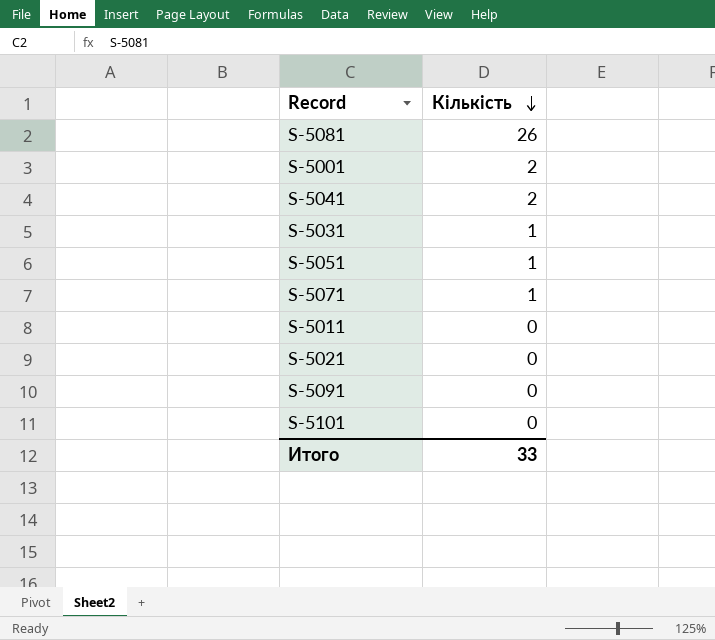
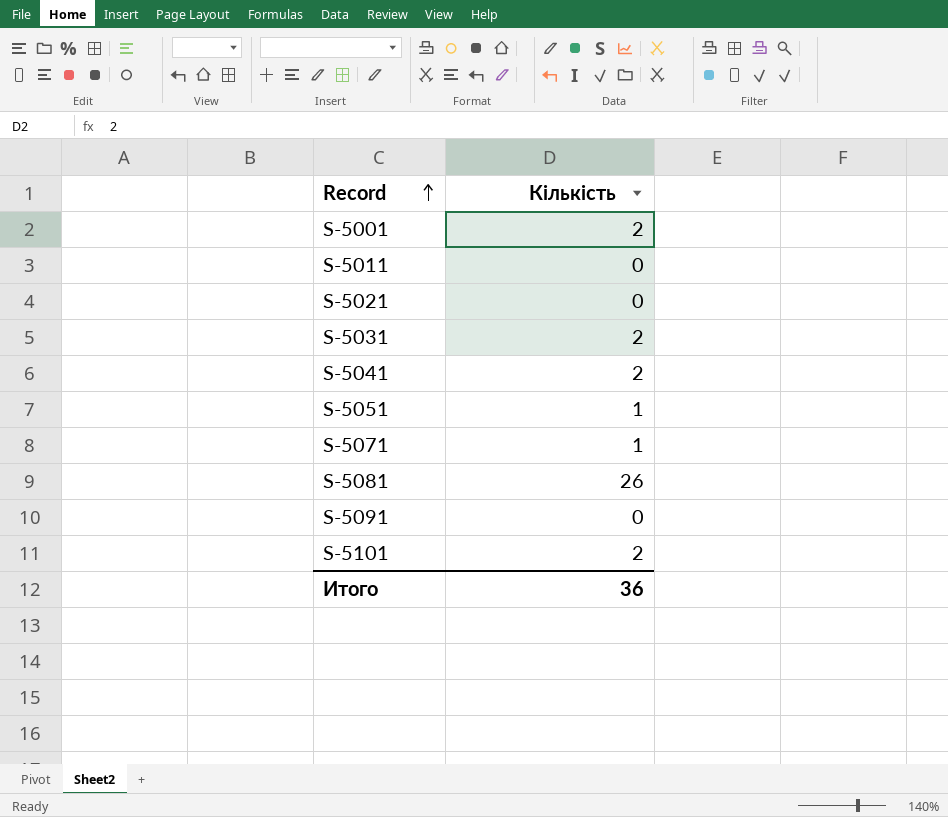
row order: Кількість descending -> Record ascending
S-5031 | Кількість: 1 -> 2
S-5101 | Кількість: 0 -> 2
Итого | Кількість: 33 -> 36

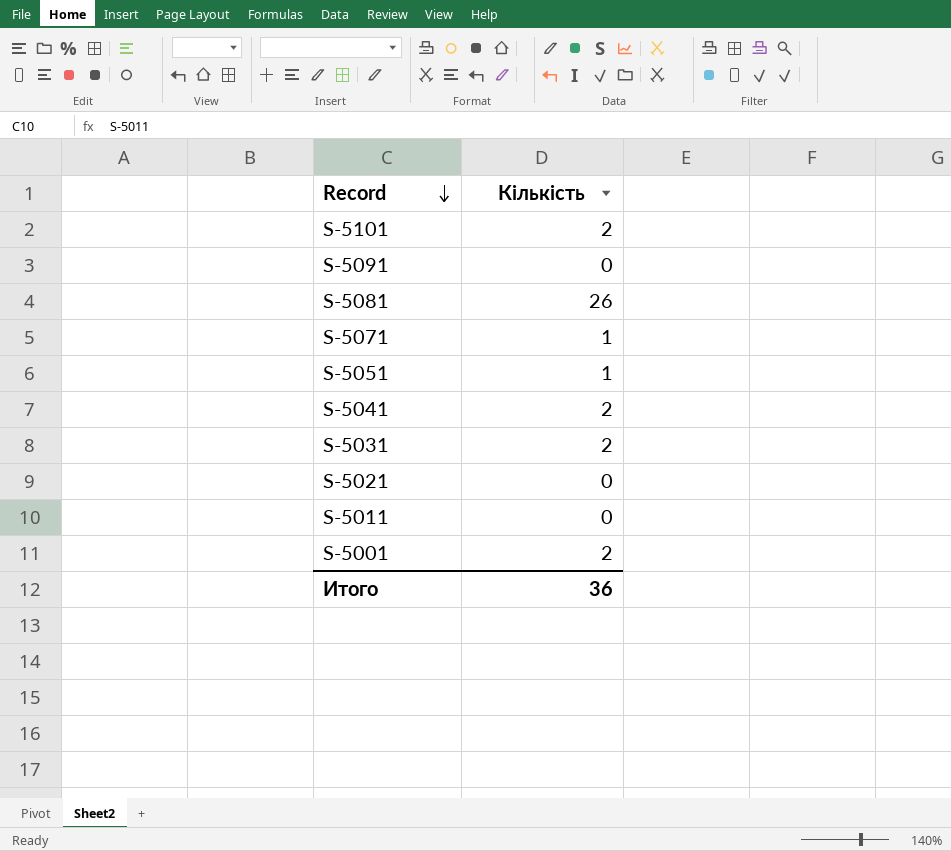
row order: Record ascending -> Record descending

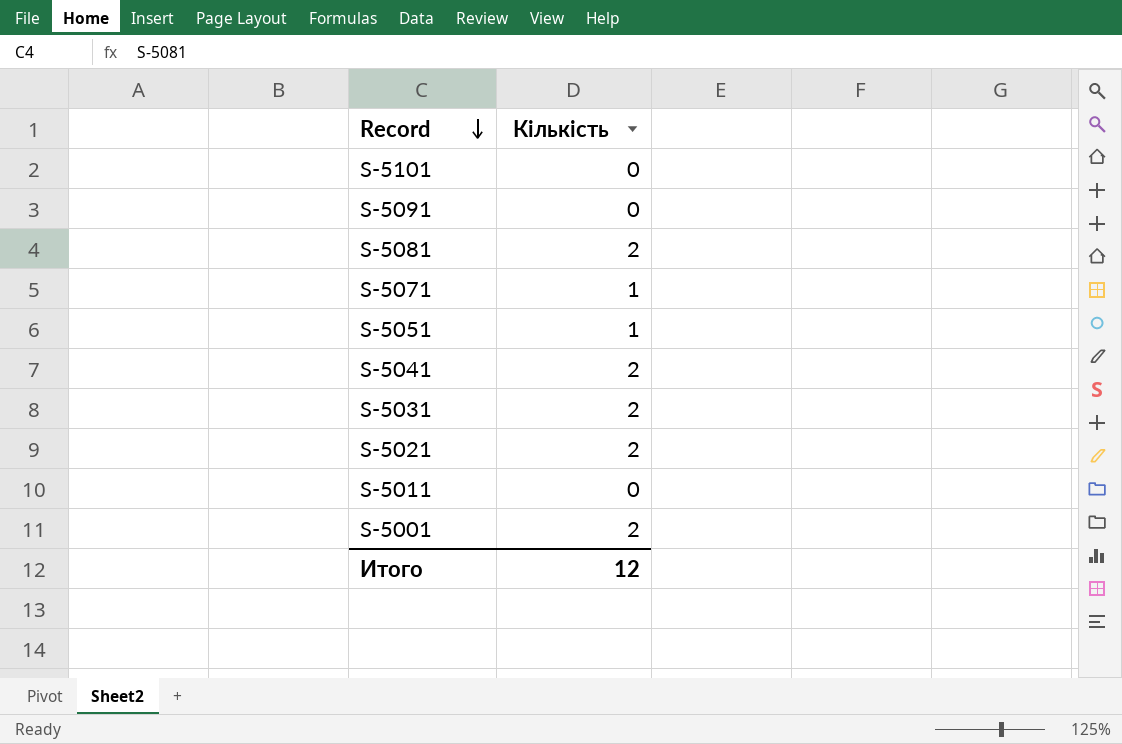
S-5101 | Кількість: 2 -> 0
S-5081 | Кількість: 26 -> 2
S-5021 | Кількість: 0 -> 2
Итого | Кількість: 36 -> 12

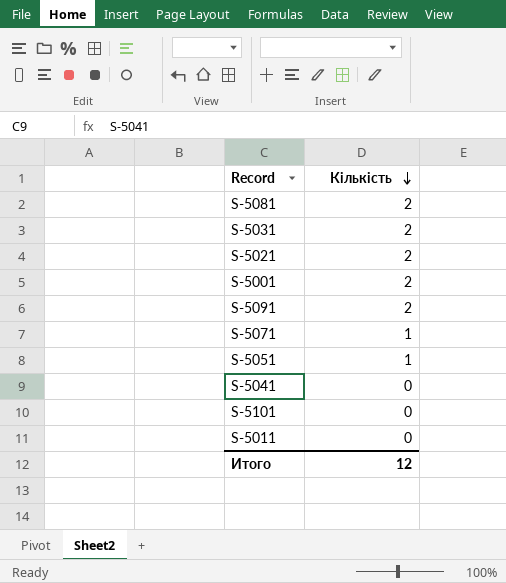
row order: Record descending -> Кількість descending
S-5091 | Кількість: 0 -> 2
S-5041 | Кількість: 2 -> 0

